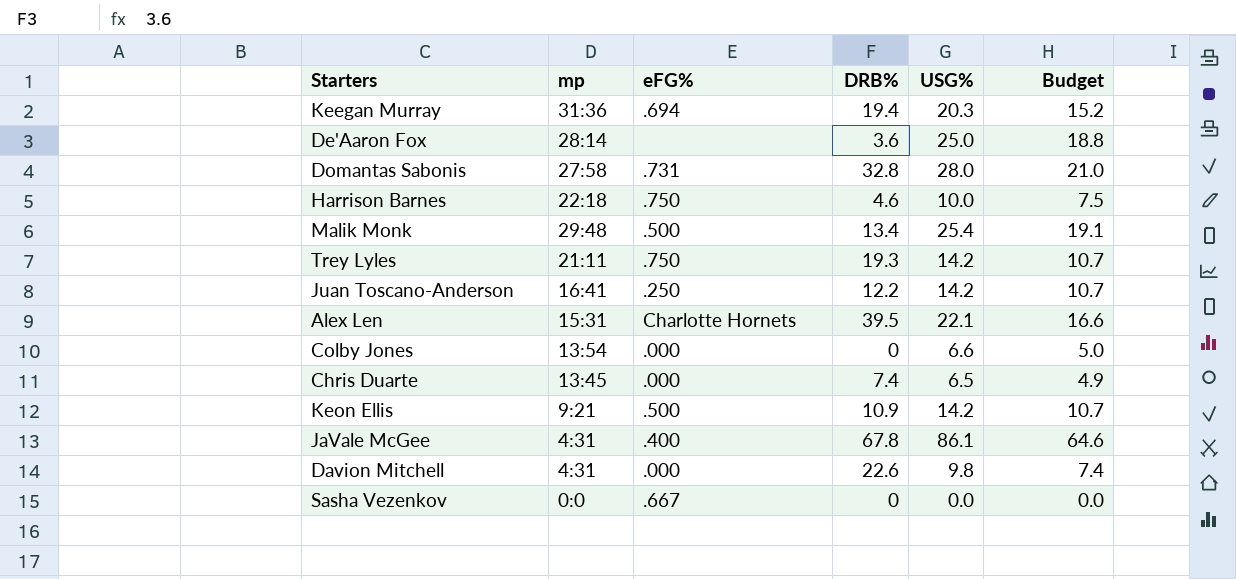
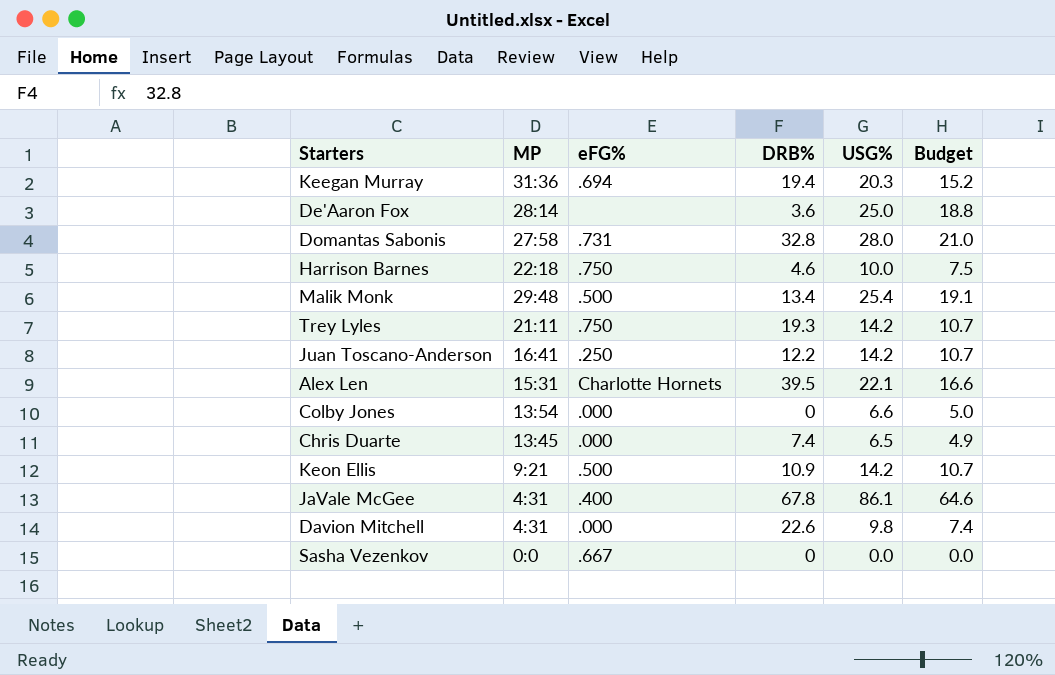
column name: mp -> MP

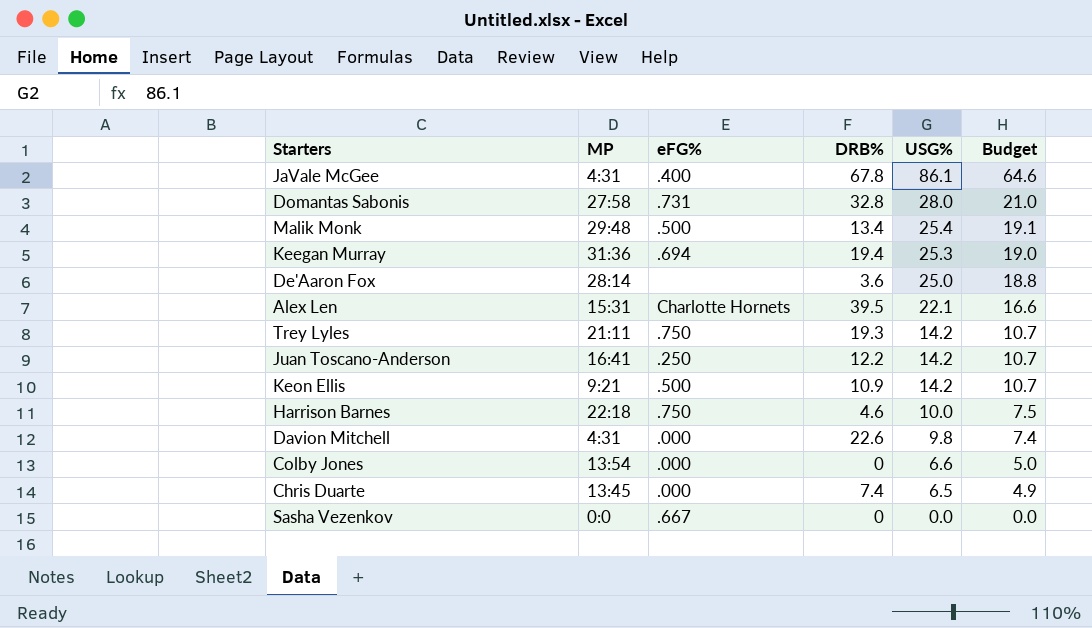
row order: none -> USG% descending
Keegan Murray | USG%: 20.3 -> 25.3
Keegan Murray | Budget: 15.2 -> 19.0

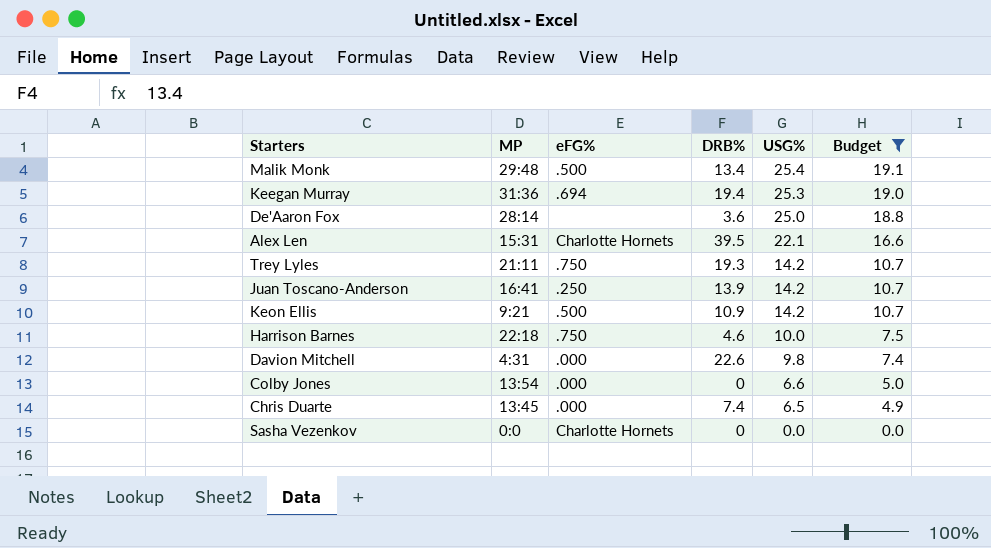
filter: none -> Budget <= 19.1
Juan Toscano-Anderson | DRB%: 12.2 -> 13.9
Sasha Vezenkov | eFG%: .667 -> Charlotte Hornets

